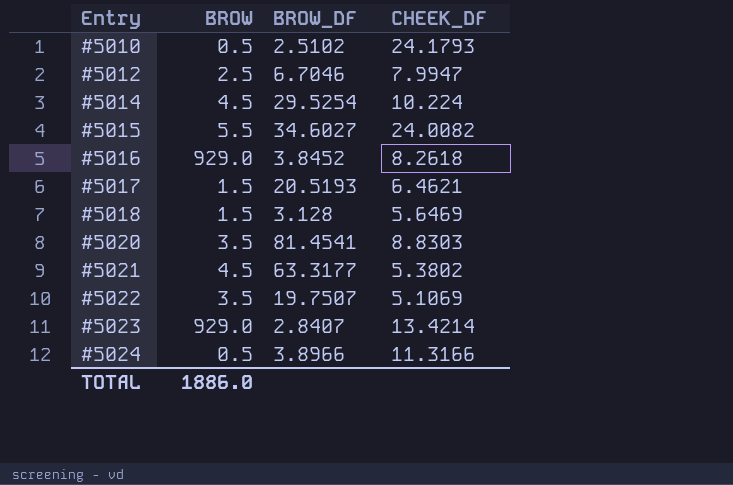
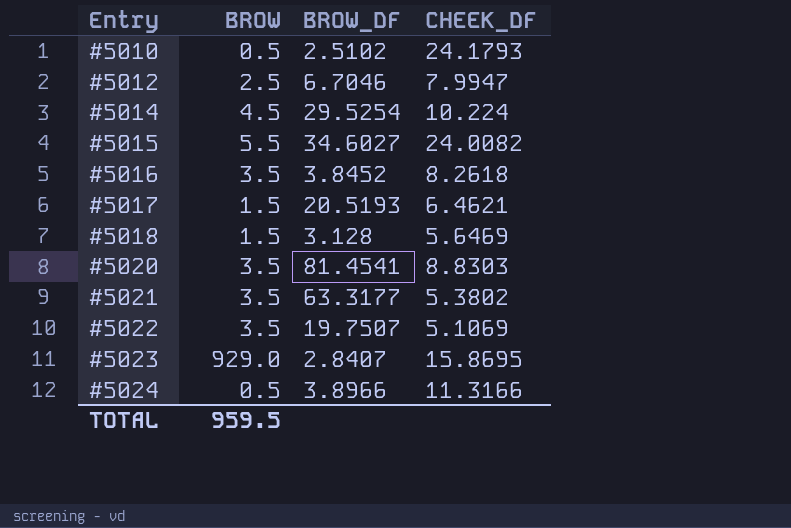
#5016 | BROW: 929.0 -> 3.5
#5021 | BROW: 4.5 -> 3.5
#5023 | CHEEK_DF: 13.4214 -> 15.8695
TOTAL | BROW: 1886.0 -> 959.5

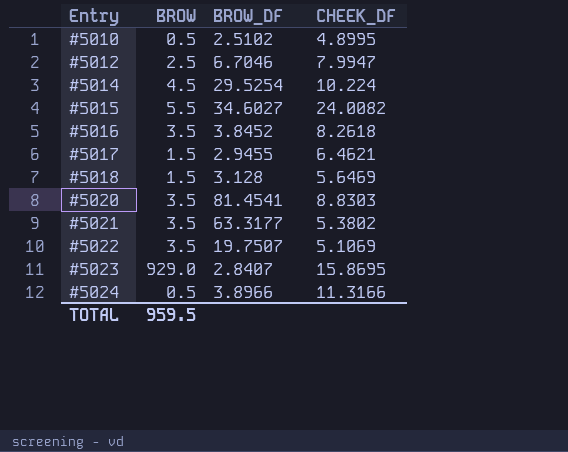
#5010 | CHEEK_DF: 24.1793 -> 4.8995
#5017 | BROW_DF: 20.5193 -> 2.9455

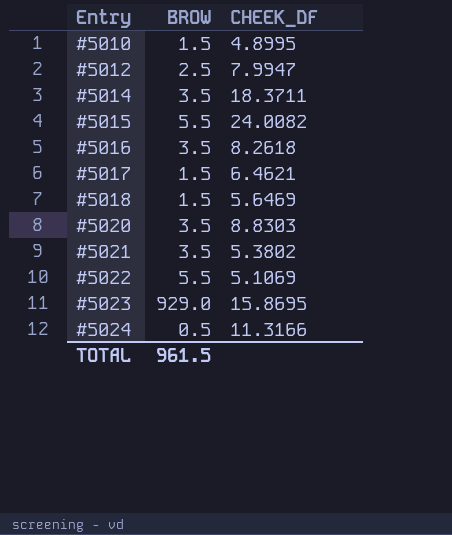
column BROW_DF | position: 3 -> none
#5010 | BROW: 0.5 -> 1.5
#5014 | BROW: 4.5 -> 3.5
#5014 | CHEEK_DF: 10.224 -> 18.3711
#5022 | BROW: 3.5 -> 5.5
TOTAL | BROW: 959.5 -> 961.5

